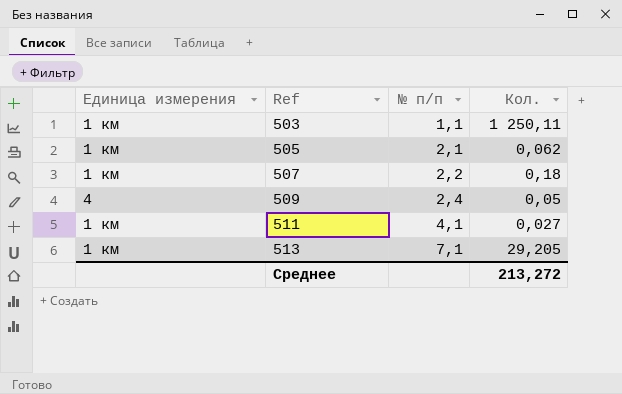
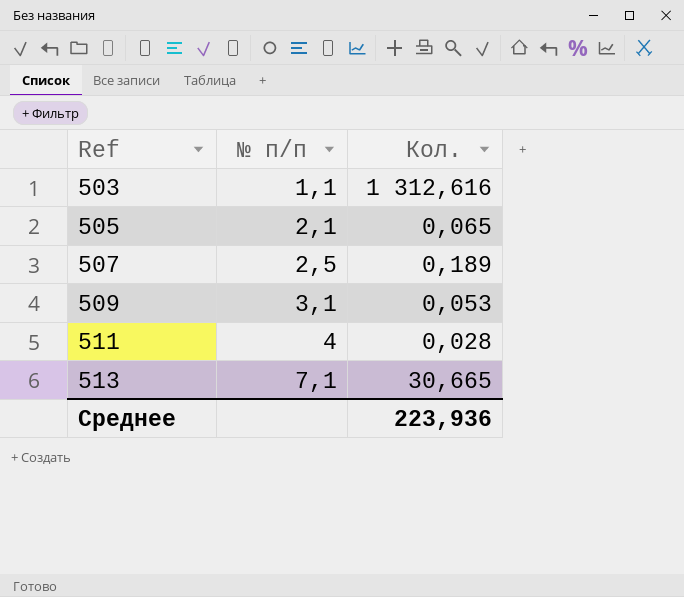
column Единица измерения | position: 1 -> none
503 | Кол.: 1 250,11 -> 1 312,616
505 | Кол.: 0,062 -> 0,065
507 | № п/п: 2,2 -> 2,5
507 | Кол.: 0,18 -> 0,189
509 | № п/п: 2,4 -> 3,1
509 | Кол.: 0,05 -> 0,053
511 | № п/п: 4,1 -> 4
511 | Кол.: 0,027 -> 0,028
513 | Кол.: 29,205 -> 30,665
Среднее | Кол.: 213,272 -> 223,936

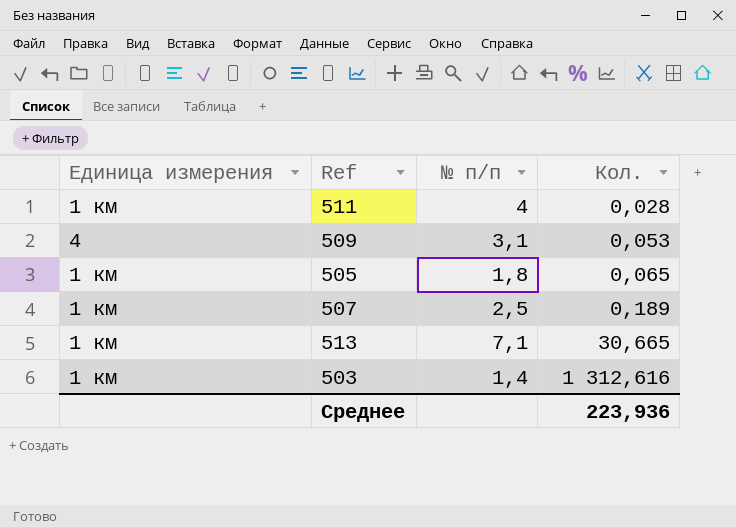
row order: Ref ascending -> Кол. ascending
column Единица измерения | position: none -> 1
505 | № п/п: 2,1 -> 1,8
503 | № п/п: 1,1 -> 1,4

